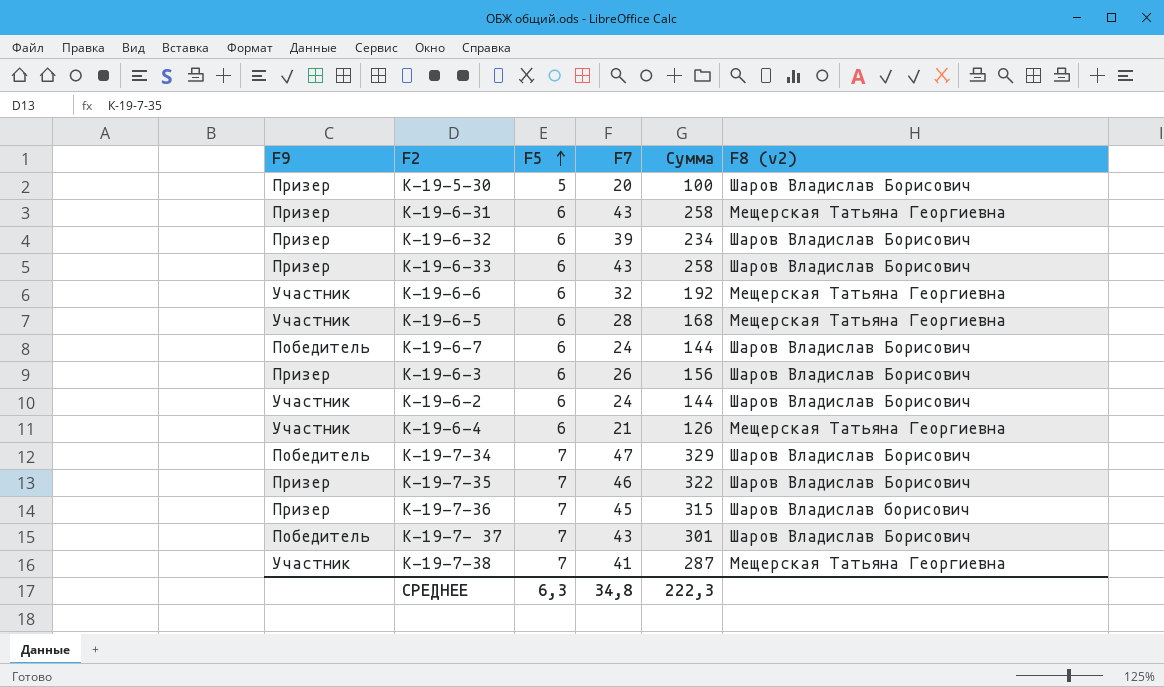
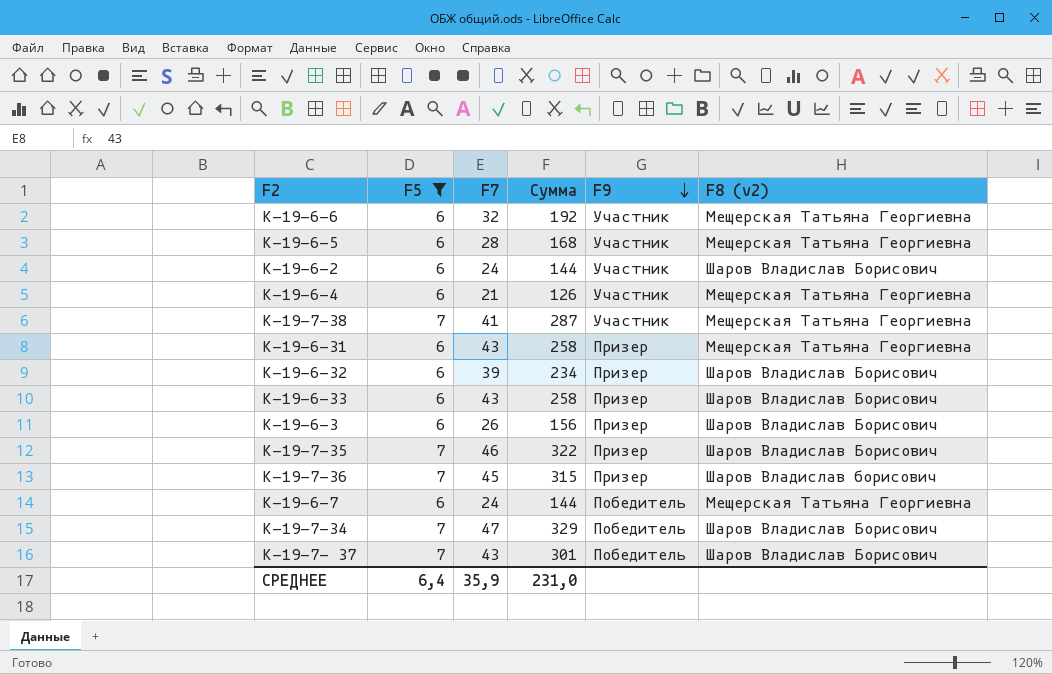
filter: none -> F5 != 5
row order: F5 ascending -> F9 descending
column F9 | position: 1 -> 5
К-19-6-7 | F8 (v2): Шаров Владислав Борисович -> Мещерская Татьяна Георгиевна
СРЕДНЕЕ | F5: 6,3 -> 6,4
СРЕДНЕЕ | F7: 34,8 -> 35,9
СРЕДНЕЕ | Сумма: 222,3 -> 231,0

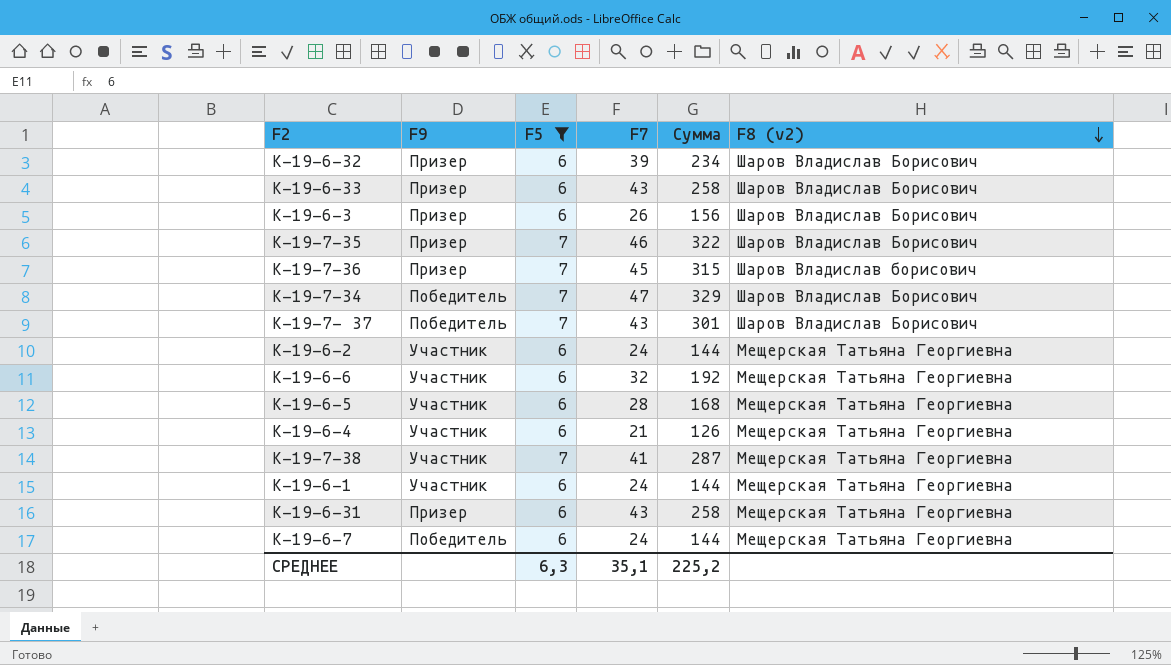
row order: F9 descending -> F8 (v2) descending
column F9 | position: 5 -> 2
К-19-6-2 | F8 (v2): Шаров Владислав Борисович -> Мещерская Татьяна Георгиевна
row К-19-6-1: none -> Участник | 6 | 24 | 144 | Мещерская Татьяна Георгиевна
СРЕДНЕЕ | F5: 6,4 -> 6,3
СРЕДНЕЕ | F7: 35,9 -> 35,1
СРЕДНЕЕ | Сумма: 231,0 -> 225,2

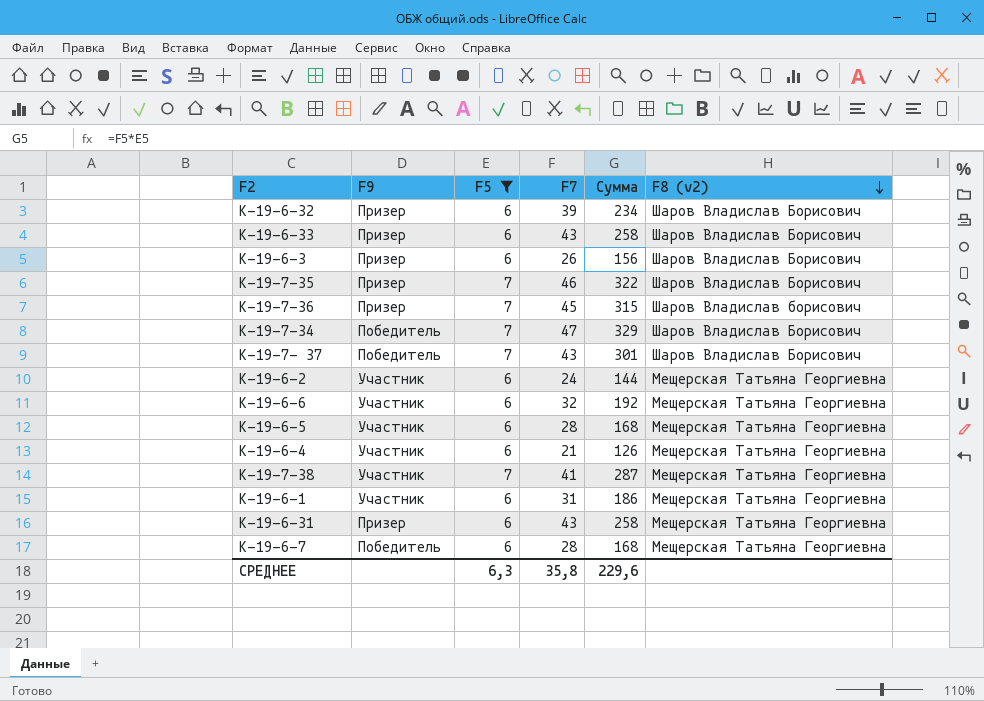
К-19-6-1 | F7: 24 -> 31
К-19-6-1 | Сумма: 144 -> 186
К-19-6-7 | F7: 24 -> 28
К-19-6-7 | Сумма: 144 -> 168
СРЕДНЕЕ | F7: 35,1 -> 35,8
СРЕДНЕЕ | Сумма: 225,2 -> 229,6

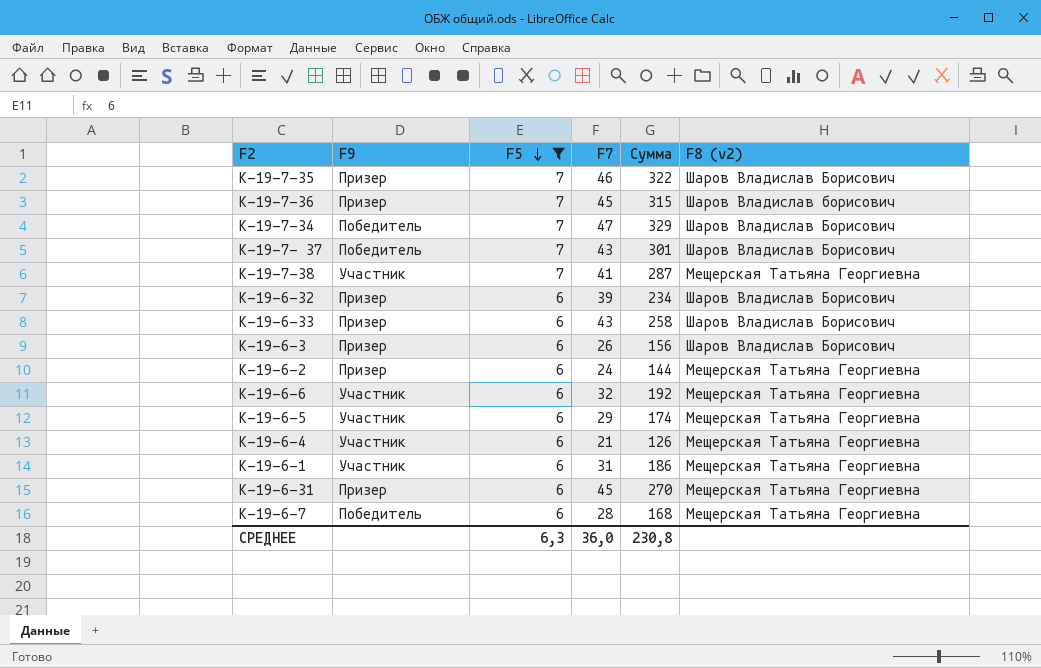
row order: F8 (v2) descending -> F5 descending
К-19-6-2 | F9: Участник -> Призер
К-19-6-5 | F7: 28 -> 29
К-19-6-5 | Сумма: 168 -> 174
К-19-6-31 | F7: 43 -> 45
К-19-6-31 | Сумма: 258 -> 270
СРЕДНЕЕ | F7: 35,8 -> 36,0
СРЕДНЕЕ | Сумма: 229,6 -> 230,8

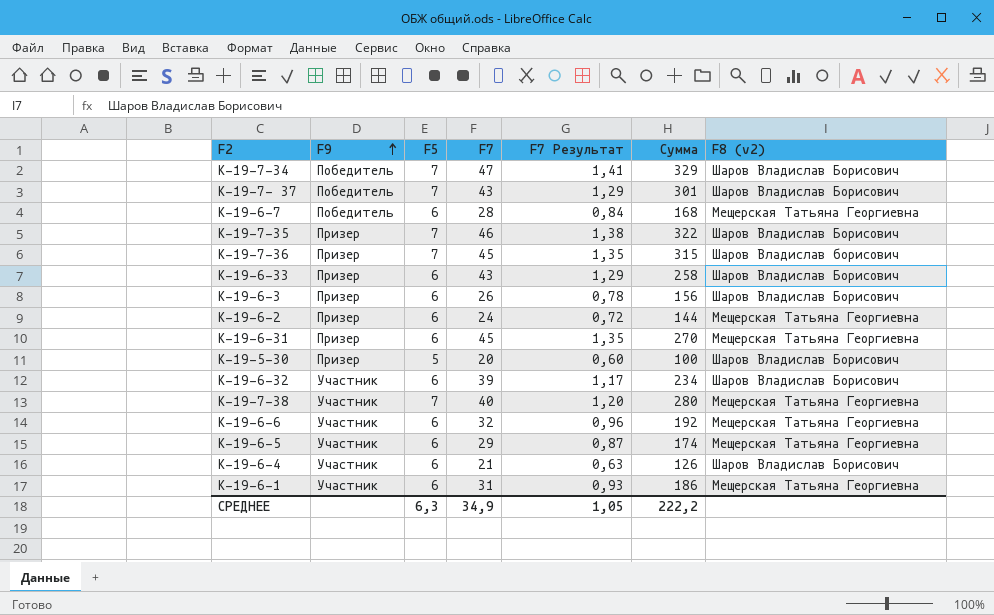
filter: F5 != 5 -> none
row order: F5 descending -> F9 ascending
column F7 Результат | formula: none -> [F7] * 0,03
К-19-6-32 | F9: Призер -> Участник
К-19-7-38 | F7: 41 -> 40
К-19-7-38 | Сумма: 287 -> 280
К-19-6-4 | F8 (v2): Мещерская Татьяна Георгиевна -> Шаров Владислав Борисович
СРЕДНЕЕ | F7: 36,0 -> 34,9
СРЕДНЕЕ | Сумма: 230,8 -> 222,2

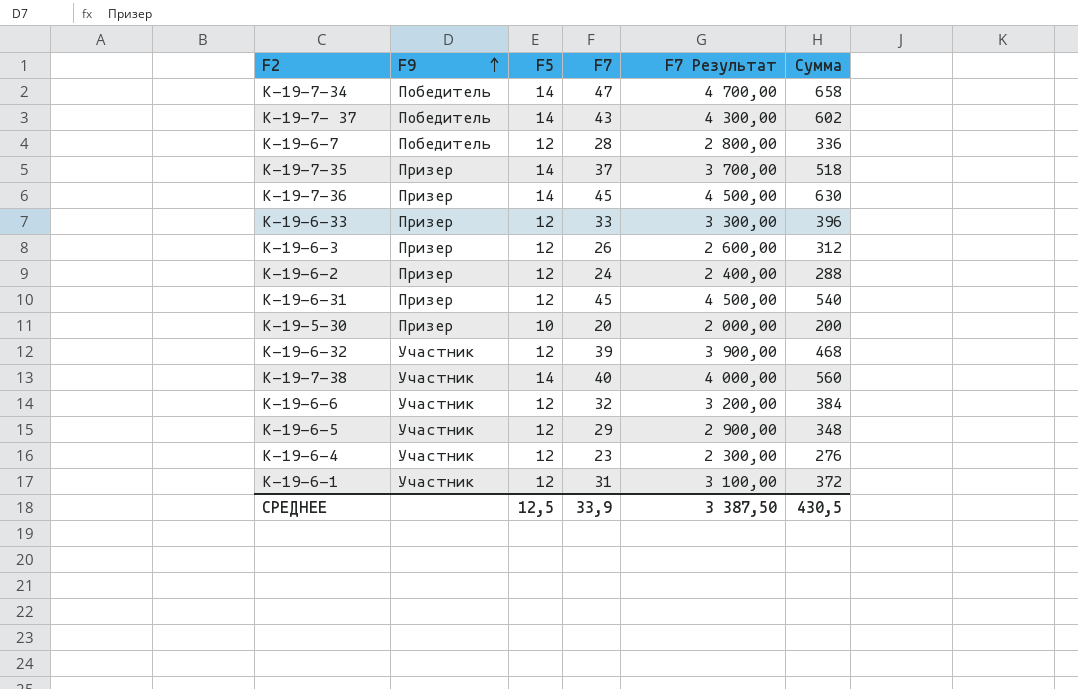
column F8 (v2) | position: 7 -> none
column F7 Результат | formula: [F7] * 0,03 -> [F7] * 100
К-19-7-34 | F5: 7 -> 14
К-19-7-34 | Сумма: 329 -> 658
К-19-7- 37 | F5: 7 -> 14
К-19-7- 37 | Сумма: 301 -> 602
К-19-6-7 | F5: 6 -> 12
К-19-6-7 | Сумма: 168 -> 336
К-19-7-35 | F5: 7 -> 14
К-19-7-35 | F7: 46 -> 37
К-19-7-35 | Сумма: 322 -> 518
К-19-7-36 | F5: 7 -> 14
К-19-7-36 | Сумма: 315 -> 630
К-19-6-33 | F5: 6 -> 12
К-19-6-33 | F7: 43 -> 33
К-19-6-33 | Сумма: 258 -> 396
К-19-6-3 | F5: 6 -> 12
К-19-6-3 | Сумма: 156 -> 312
К-19-6-2 | F5: 6 -> 12
К-19-6-2 | Сумма: 144 -> 288
К-19-6-31 | F5: 6 -> 12
К-19-6-31 | Сумма: 270 -> 540
К-19-5-30 | F5: 5 -> 10
К-19-5-30 | Сумма: 100 -> 200
К-19-6-32 | F5: 6 -> 12
К-19-6-32 | Сумма: 234 -> 468
К-19-7-38 | F5: 7 -> 14
К-19-7-38 | Сумма: 280 -> 560
К-19-6-6 | F5: 6 -> 12
К-19-6-6 | Сумма: 192 -> 384
К-19-6-5 | F5: 6 -> 12
К-19-6-5 | Сумма: 174 -> 348
К-19-6-4 | F5: 6 -> 12
К-19-6-4 | F7: 21 -> 23
К-19-6-4 | Сумма: 126 -> 276
К-19-6-1 | F5: 6 -> 12
К-19-6-1 | Сумма: 186 -> 372
СРЕДНЕЕ | F5: 6,3 -> 12,5
СРЕДНЕЕ | F7: 34,9 -> 33,9
СРЕДНЕЕ | F7 Результат: 1,05 -> 3 387,50
СРЕДНЕЕ | Сумма: 222,2 -> 430,5

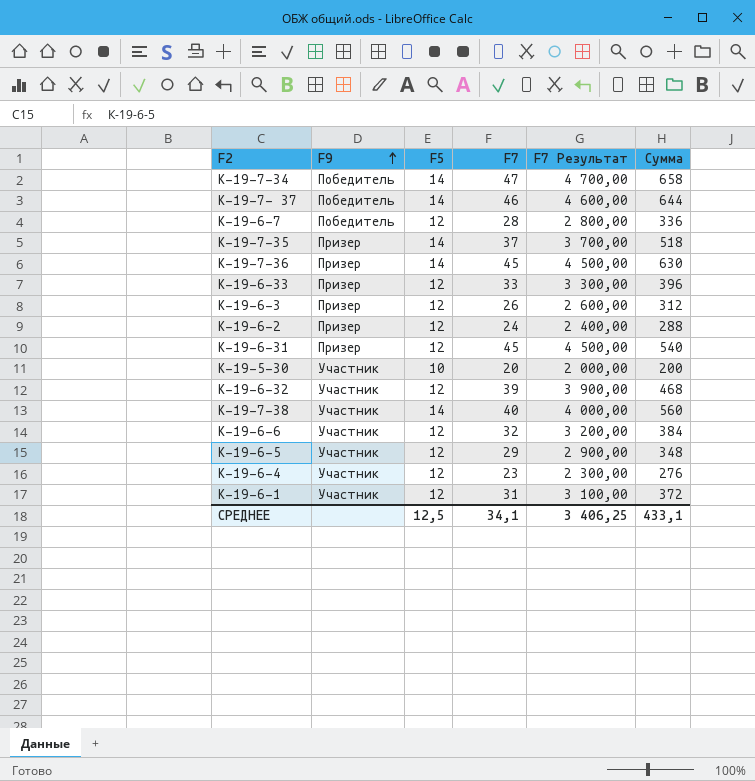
К-19-7- 37 | F7: 43 -> 46
К-19-7- 37 | F7 Результат: 4 300,00 -> 4 600,00
К-19-7- 37 | Сумма: 602 -> 644
К-19-5-30 | F9: Призер -> Участник
СРЕДНЕЕ | F7: 33,9 -> 34,1
СРЕДНЕЕ | F7 Результат: 3 387,50 -> 3 406,25
СРЕДНЕЕ | Сумма: 430,5 -> 433,1

